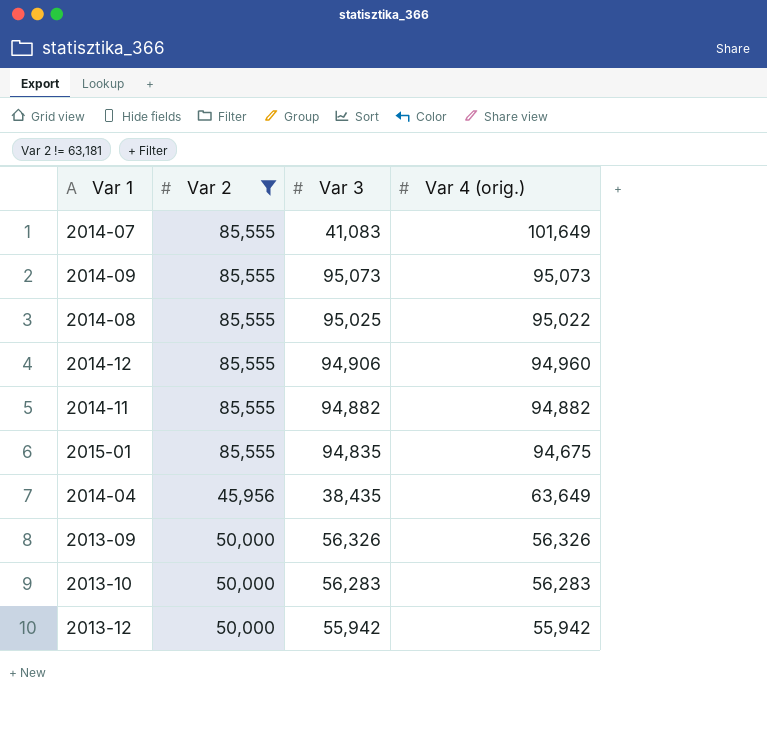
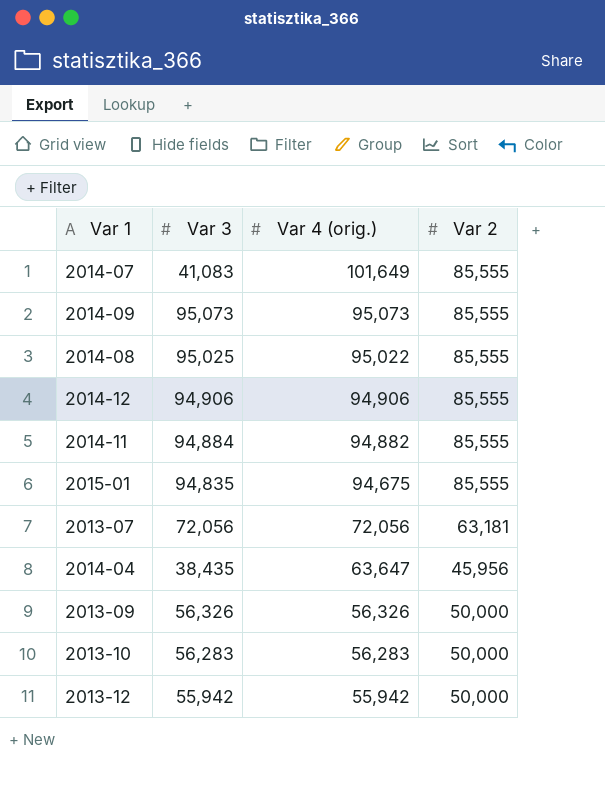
filter: Var 2 != 63,181 -> none
column Var 2 | position: 2 -> 4
2014-12 | Var 4 (orig.): 94,960 -> 94,906
2014-11 | Var 3: 94,882 -> 94,884
2014-04 | Var 4 (orig.): 63,649 -> 63,647

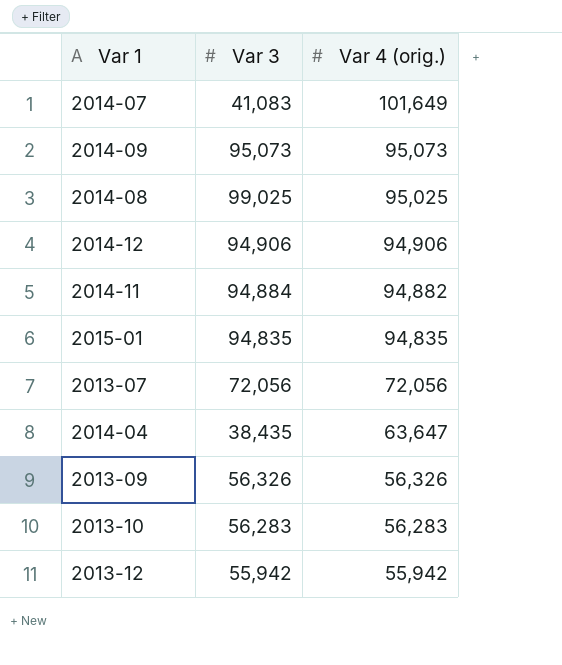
column Var 2 | position: 4 -> none
2014-08 | Var 3: 95,025 -> 99,025
2014-08 | Var 4 (orig.): 95,022 -> 95,025
2015-01 | Var 4 (orig.): 94,675 -> 94,835

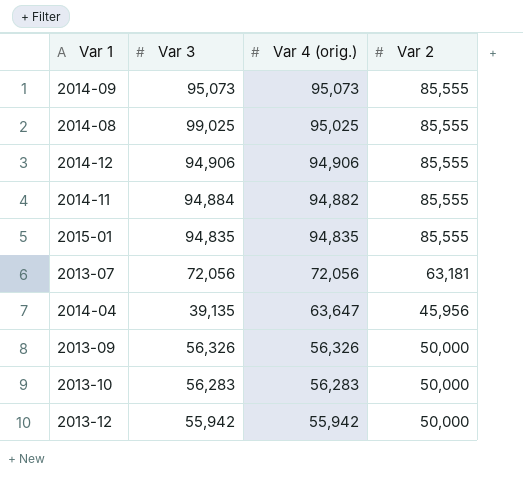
column Var 2 | position: none -> 4
row 2014-07: 41,083 | 101,649 -> none
2014-04 | Var 3: 38,435 -> 39,135

